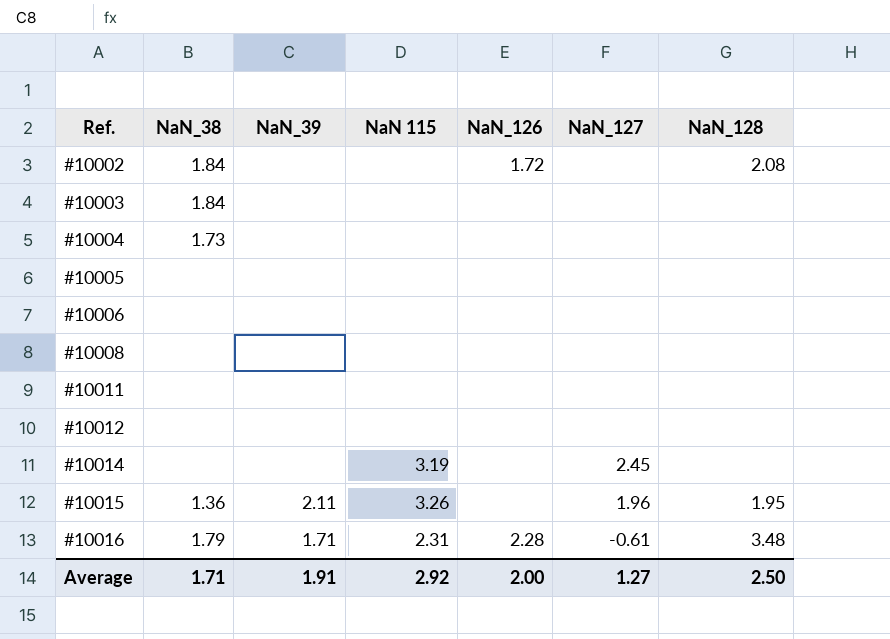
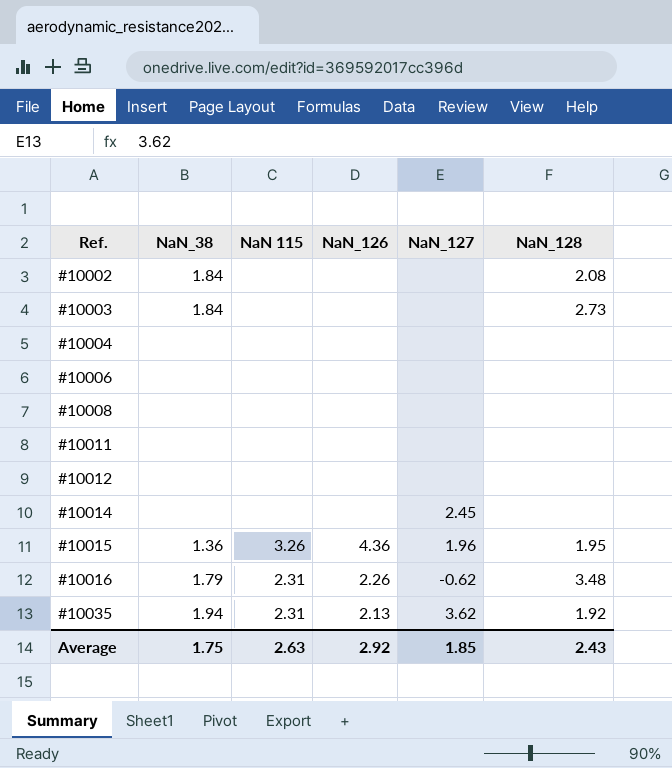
column NaN_39 | position: 3 -> none
row #10005: none | none | none | none | none | none -> none
#10002 | NaN_126: 1.72 -> none
#10003 | NaN_128: none -> 2.73
#10004 | NaN_38: 1.73 -> none
#10014 | NaN 115: 3.19 -> none
#10015 | NaN_126: none -> 4.36
#10016 | NaN_126: 2.28 -> 2.26
#10016 | NaN_127: -0.61 -> -0.62
row #10035: none -> 1.94 | 2.31 | 2.13 | 3.62 | 1.92
Average | NaN_38: 1.71 -> 1.75
Average | NaN 115: 2.92 -> 2.63
Average | NaN_126: 2.00 -> 2.92
Average | NaN_127: 1.27 -> 1.85
Average | NaN_128: 2.50 -> 2.43

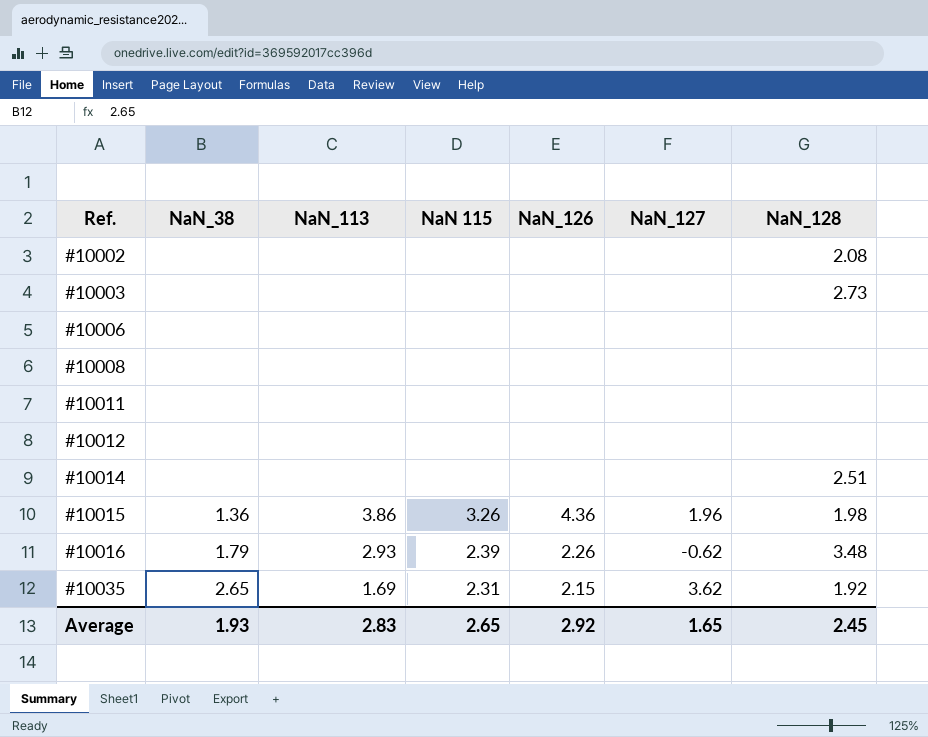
column NaN_113 | position: none -> 3
row #10004: none | none | none | none | none -> none
#10002 | NaN_38: 1.84 -> none
#10003 | NaN_38: 1.84 -> none
#10014 | NaN_127: 2.45 -> none
#10014 | NaN_128: none -> 2.51
#10015 | NaN_128: 1.95 -> 1.98
#10016 | NaN 115: 2.31 -> 2.39
#10035 | NaN_38: 1.94 -> 2.65
#10035 | NaN_126: 2.13 -> 2.15
Average | NaN_38: 1.75 -> 1.93
Average | NaN 115: 2.63 -> 2.65
Average | NaN_127: 1.85 -> 1.65
Average | NaN_128: 2.43 -> 2.45

